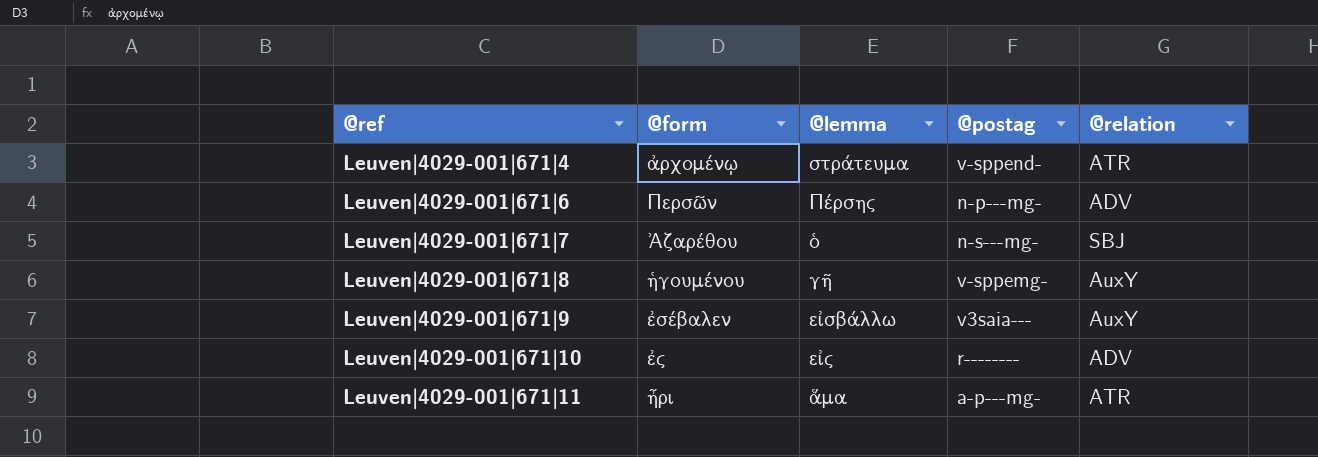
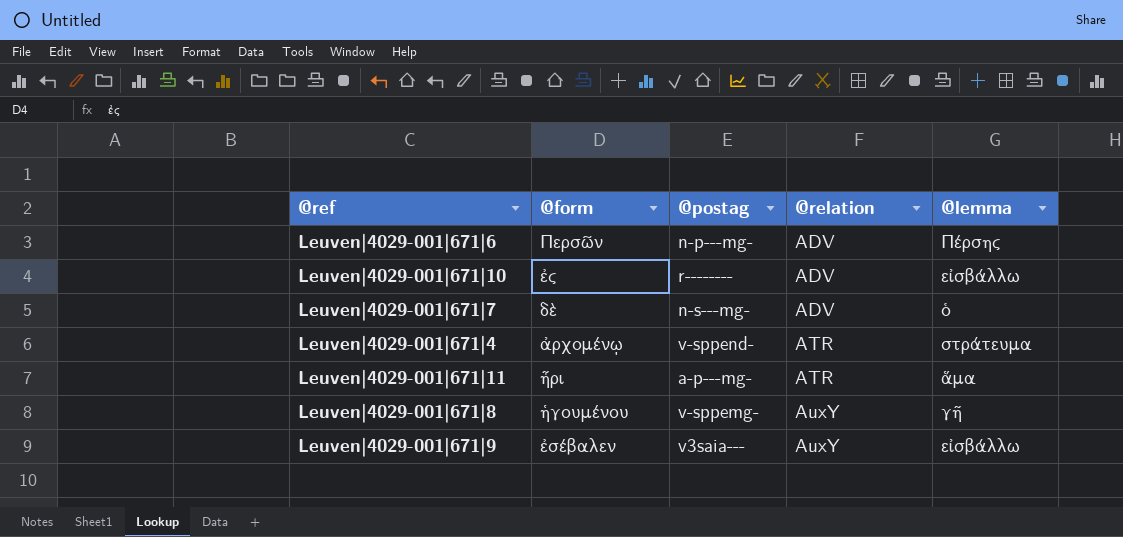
row order: @ref ascending -> @relation ascending
column @lemma | position: 3 -> 5
Leuven|4029-001|671|10 | @lemma: εἰς -> εἰσβάλλω
Leuven|4029-001|671|7 | @form: Ἀζαρέθου -> δὲ
Leuven|4029-001|671|7 | @relation: SBJ -> ADV

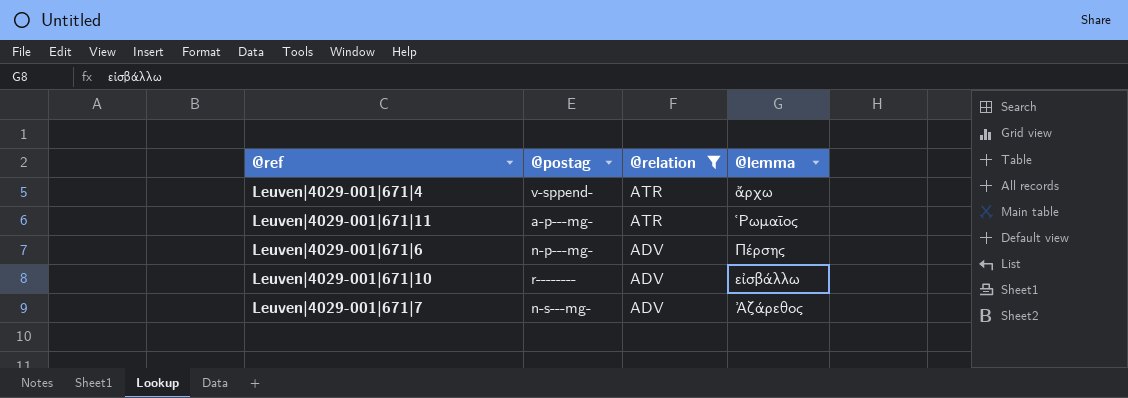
filter: none -> @relation != AuxY
row order: @relation ascending -> @relation descending
column @form | position: 2 -> none
Leuven|4029-001|671|4 | @lemma: στράτευμα -> ἄρχω
Leuven|4029-001|671|11 | @lemma: ἅμα -> Ῥωμαῖος
Leuven|4029-001|671|7 | @lemma: ὁ -> Ἀζάρεθος

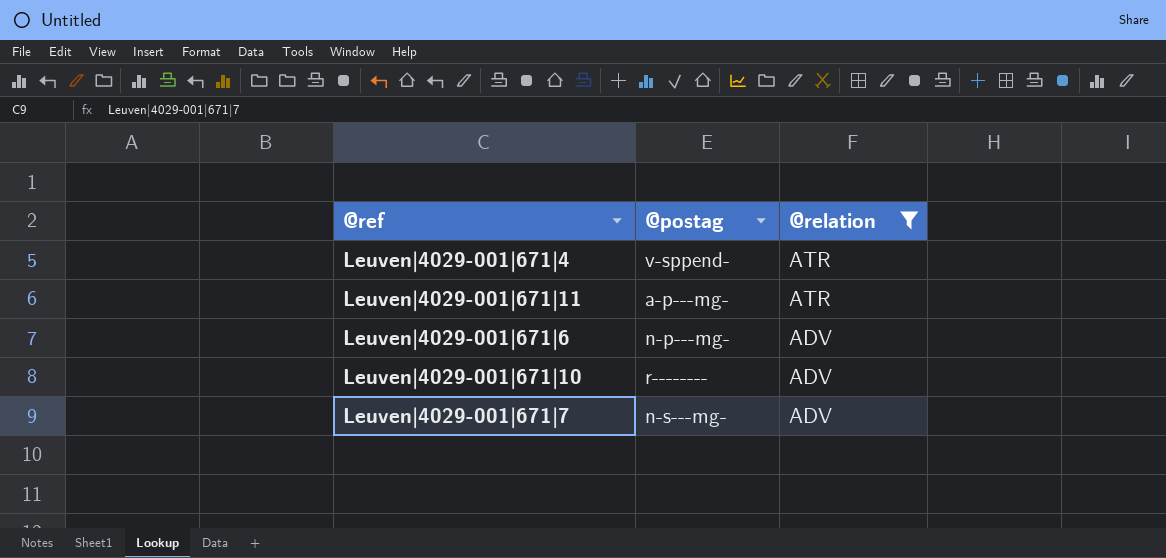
column @lemma | position: 4 -> none

